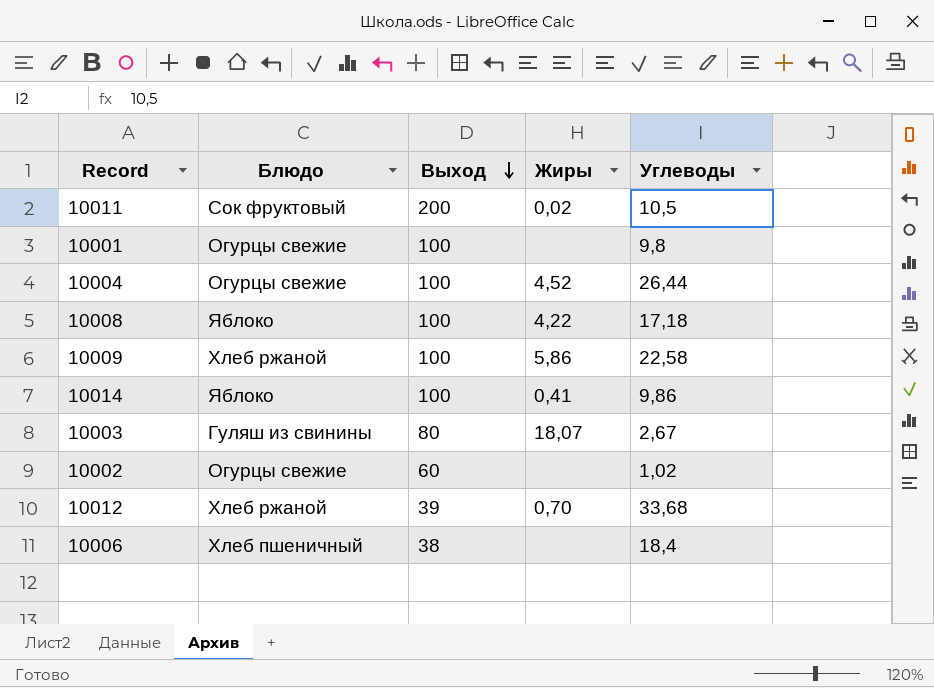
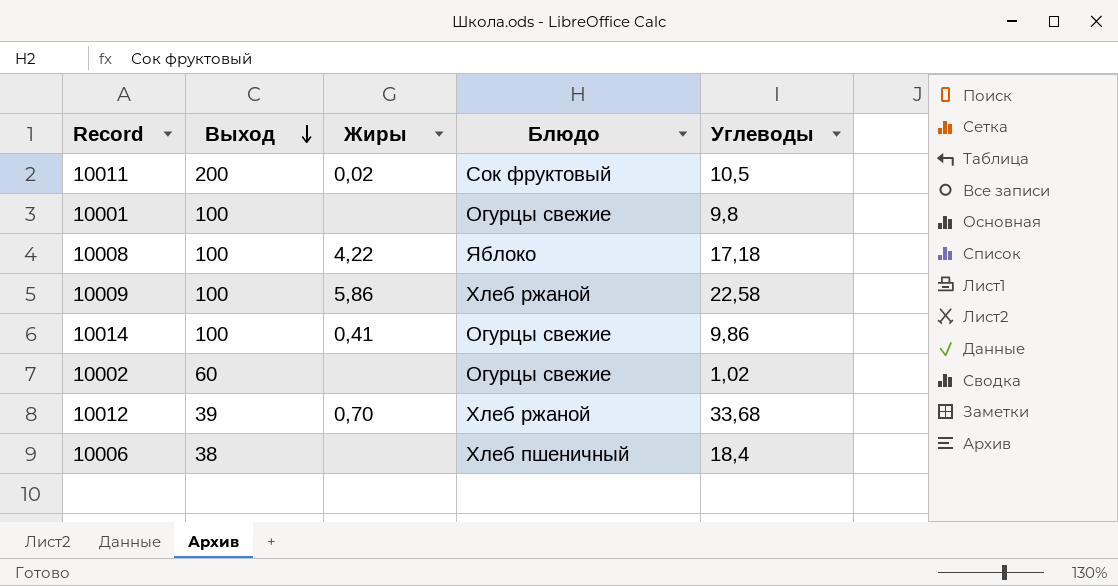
column Блюдо | position: 2 -> 4
row 10004: Огурцы свежие | 100 | 4,52 | 26,44 -> none
row 10003: Гуляш из свинины | 80 | 18,07 | 2,67 -> none
10014 | Блюдо: Яблоко -> Огурцы свежие

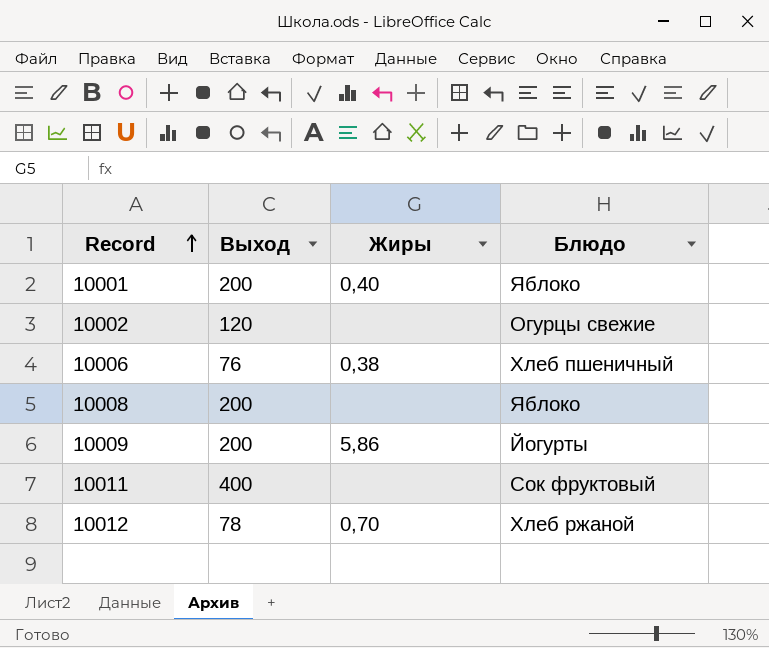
row order: Выход descending -> Record ascending
column Углеводы | position: 5 -> none
row 10014: 100 | 0,41 | Огурцы свежие | 9,86 -> none
10001 | Выход: 100 -> 200
10001 | Жиры: none -> 0,40
10001 | Блюдо: Огурцы свежие -> Яблоко
10002 | Выход: 60 -> 120
10006 | Выход: 38 -> 76
10006 | Жиры: none -> 0,38
10008 | Выход: 100 -> 200
10008 | Жиры: 4,22 -> none
10009 | Выход: 100 -> 200
10009 | Блюдо: Хлеб ржаной -> Йогурты
10011 | Выход: 200 -> 400
10011 | Жиры: 0,02 -> none
10012 | Выход: 39 -> 78

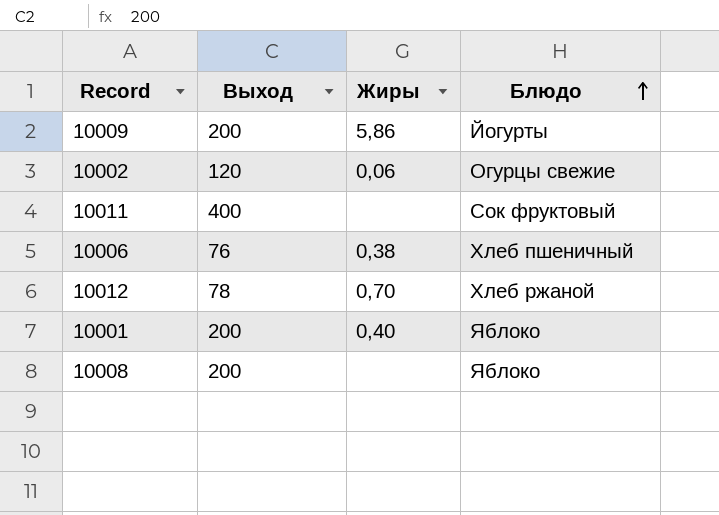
row order: Record ascending -> Блюдо ascending
10002 | Жиры: none -> 0,06

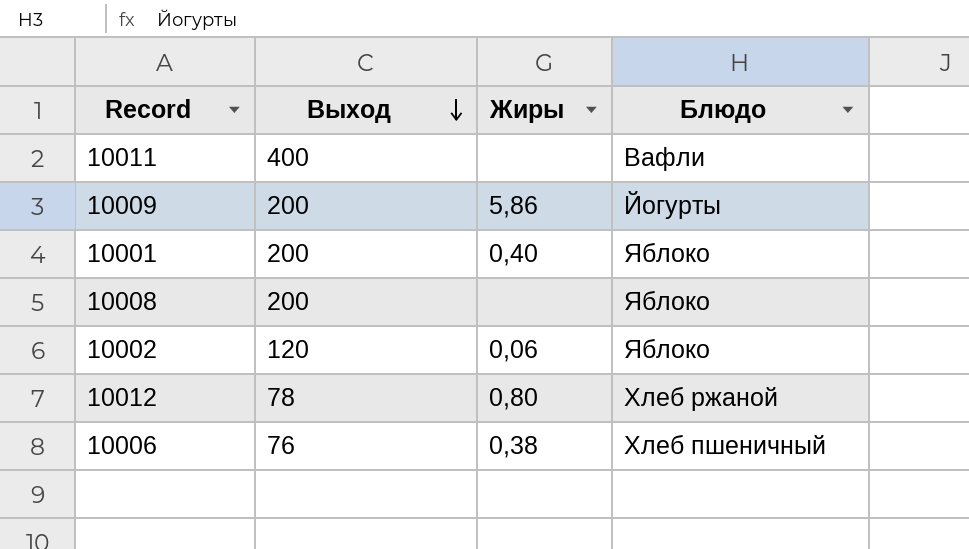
row order: Блюдо ascending -> Выход descending
10011 | Блюдо: Сок фруктовый -> Вафли
10002 | Блюдо: Огурцы свежие -> Яблоко
10012 | Жиры: 0,70 -> 0,80

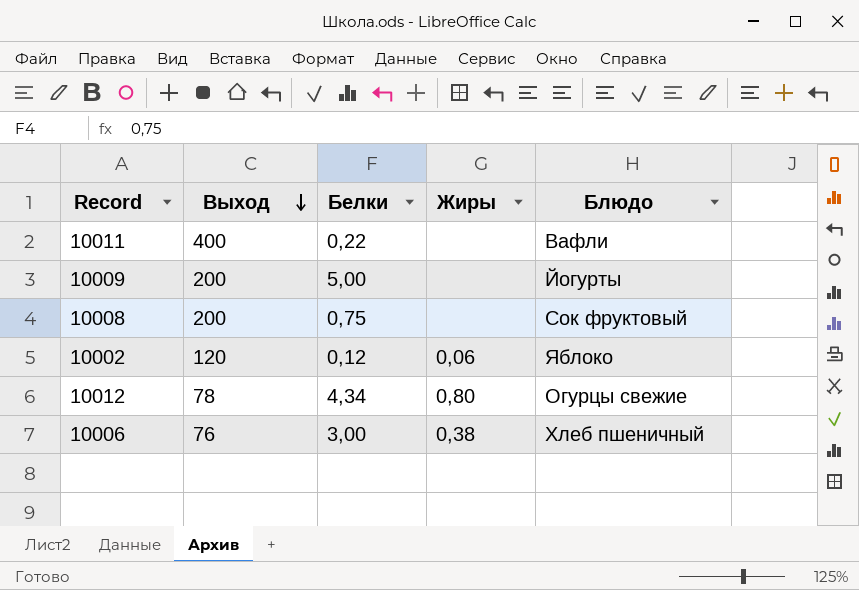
column Белки | position: none -> 3
row 10001: 200 | 0,40 | Яблоко -> none
10009 | Жиры: 5,86 -> none
10008 | Блюдо: Яблоко -> Сок фруктовый
10012 | Блюдо: Хлеб ржаной -> Огурцы свежие

